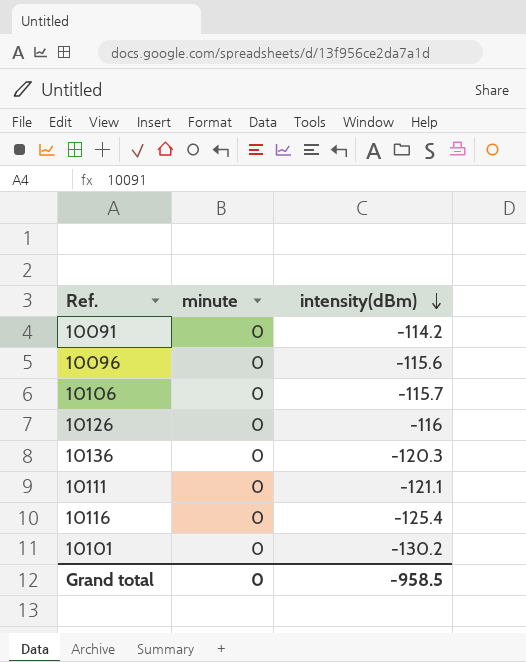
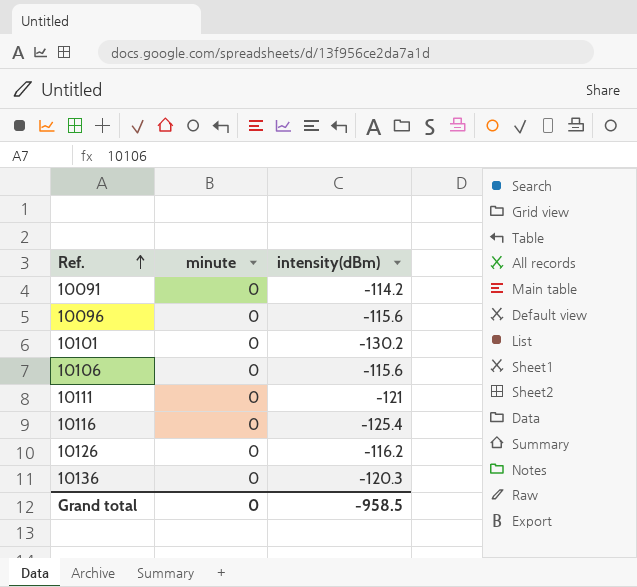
row order: intensity(dBm) descending -> Ref. ascending
10106 | intensity(dBm): -115.7 -> -115.6
10111 | intensity(dBm): -121.1 -> -121
10126 | intensity(dBm): -116 -> -116.2

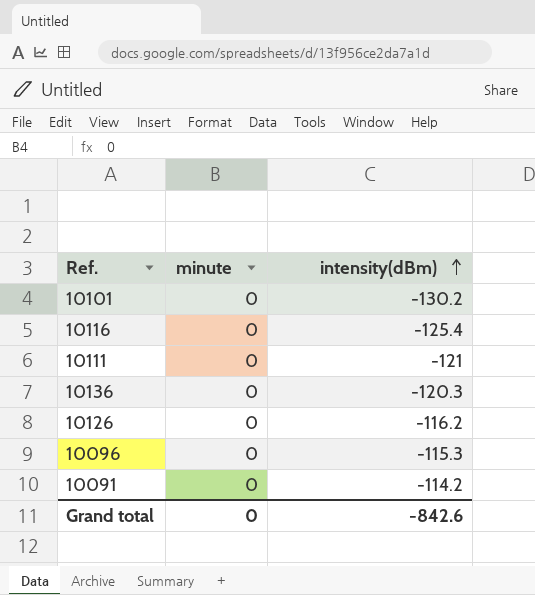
row order: Ref. ascending -> intensity(dBm) ascending
row 10106: 0 | -115.6 -> none
10096 | intensity(dBm): -115.6 -> -115.3
Grand total | intensity(dBm): -958.5 -> -842.6

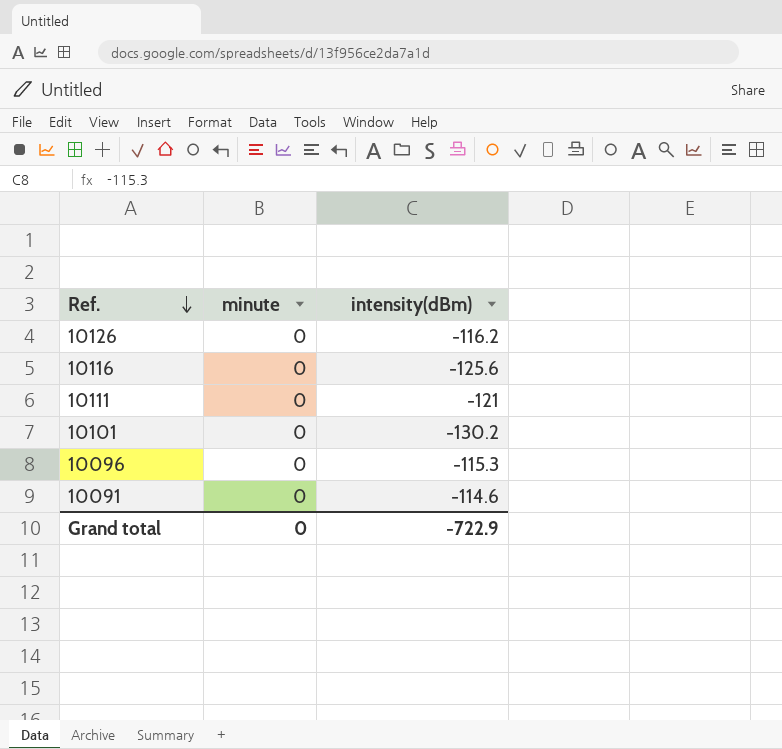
row order: intensity(dBm) ascending -> Ref. descending
row 10136: 0 | -120.3 -> none
10116 | intensity(dBm): -125.4 -> -125.6
10091 | intensity(dBm): -114.2 -> -114.6
Grand total | intensity(dBm): -842.6 -> -722.9

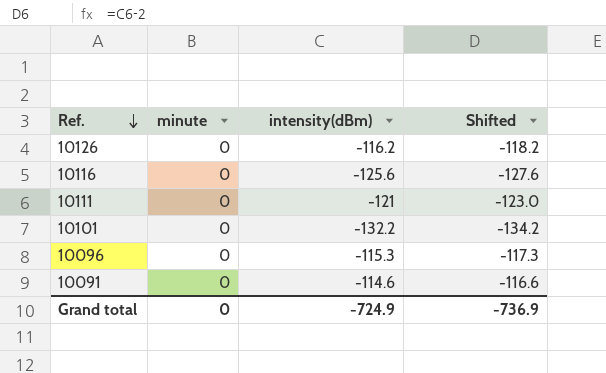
column Shifted | formula: none -> [intensity(dBm)] - 2
10101 | intensity(dBm): -130.2 -> -132.2
Grand total | intensity(dBm): -722.9 -> -724.9

